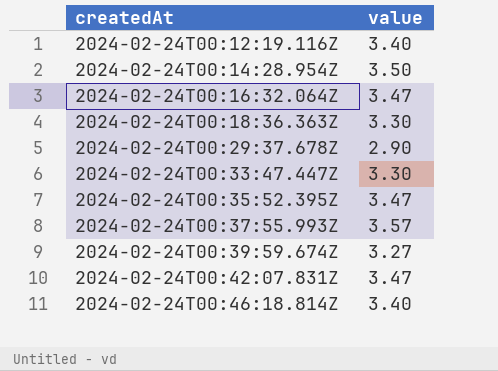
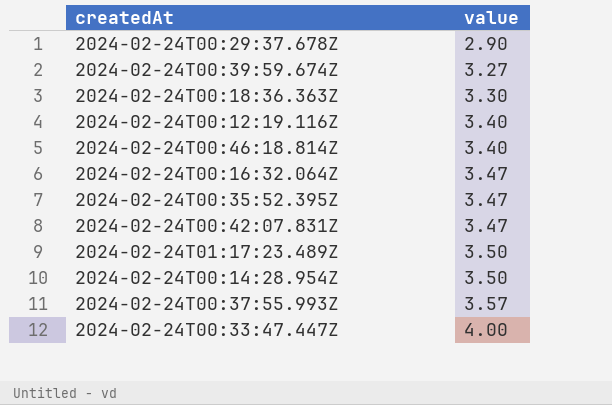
row order: createdAt ascending -> value ascending
row 2024-02-24T01:17:23.489Z: none -> 3.50
2024-02-24T00:33:47.447Z | value: 3.30 -> 4.00

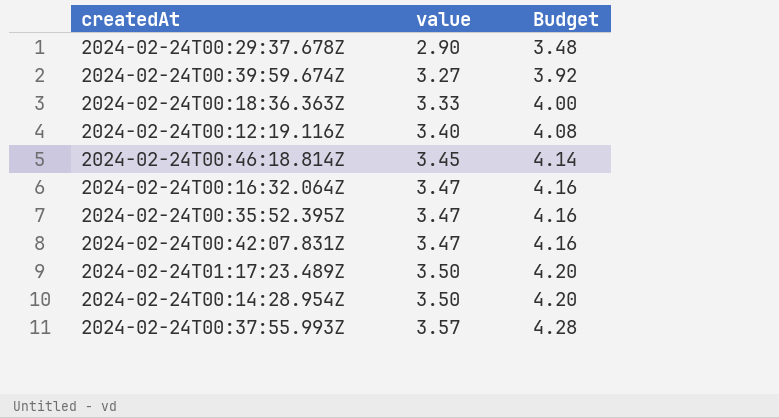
column Budget | formula: none -> [value] * 1.2
row 2024-02-24T00:33:47.447Z: 4.00 -> none
2024-02-24T00:18:36.363Z | value: 3.30 -> 3.33
2024-02-24T00:46:18.814Z | value: 3.40 -> 3.45

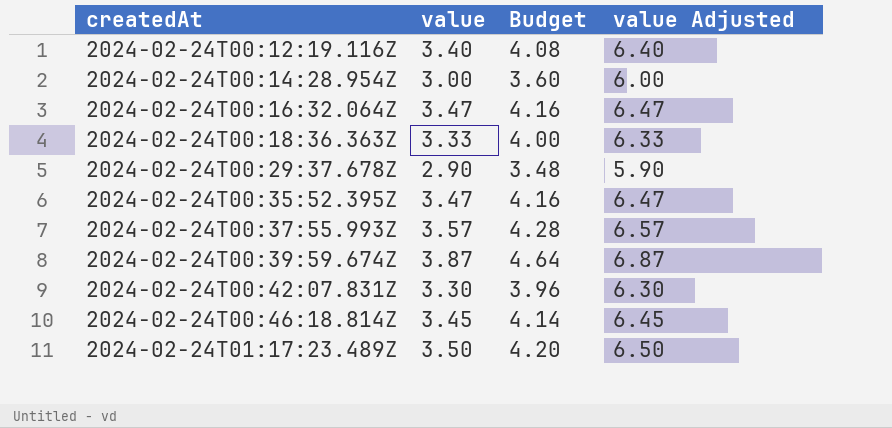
row order: value ascending -> createdAt ascending
column value Adjusted | formula: none -> [value] + 3
2024-02-24T00:14:28.954Z | value: 3.50 -> 3.00
2024-02-24T00:14:28.954Z | Budget: 4.20 -> 3.60
2024-02-24T00:39:59.674Z | value: 3.27 -> 3.87
2024-02-24T00:39:59.674Z | Budget: 3.92 -> 4.64
2024-02-24T00:42:07.831Z | value: 3.47 -> 3.30
2024-02-24T00:42:07.831Z | Budget: 4.16 -> 3.96

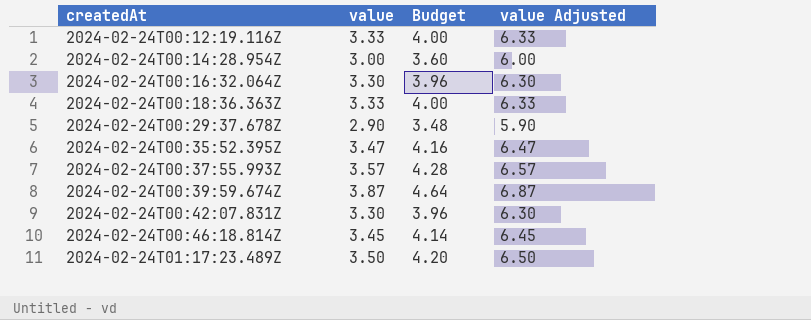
2024-02-24T00:12:19.116Z | value: 3.40 -> 3.33
2024-02-24T00:12:19.116Z | Budget: 4.08 -> 4.00
2024-02-24T00:12:19.116Z | value Adjusted: 6.40 -> 6.33
2024-02-24T00:16:32.064Z | value: 3.47 -> 3.30
2024-02-24T00:16:32.064Z | Budget: 4.16 -> 3.96
2024-02-24T00:16:32.064Z | value Adjusted: 6.47 -> 6.30

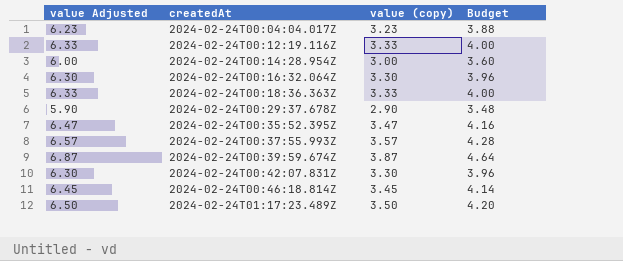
column value Adjusted | position: 4 -> 1
column name: value -> value (copy)
row 2024-02-24T00:04:04.017Z: none -> 6.23 | 3.23 | 3.88

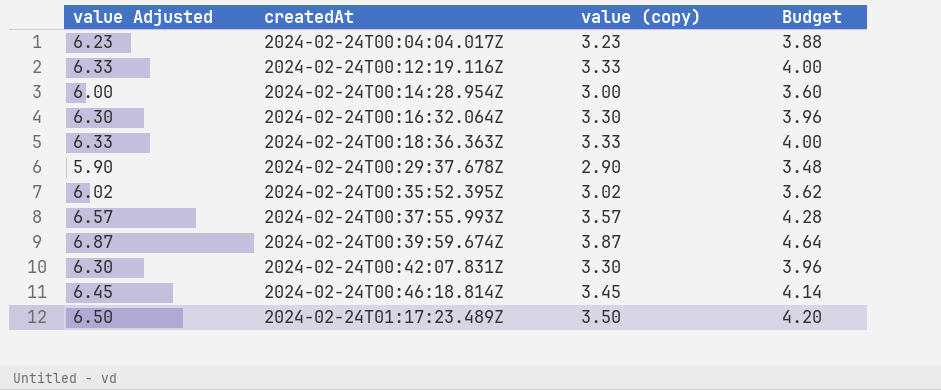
2024-02-24T00:35:52.395Z | value Adjusted: 6.47 -> 6.02
2024-02-24T00:35:52.395Z | value (copy): 3.47 -> 3.02
2024-02-24T00:35:52.395Z | Budget: 4.16 -> 3.62

